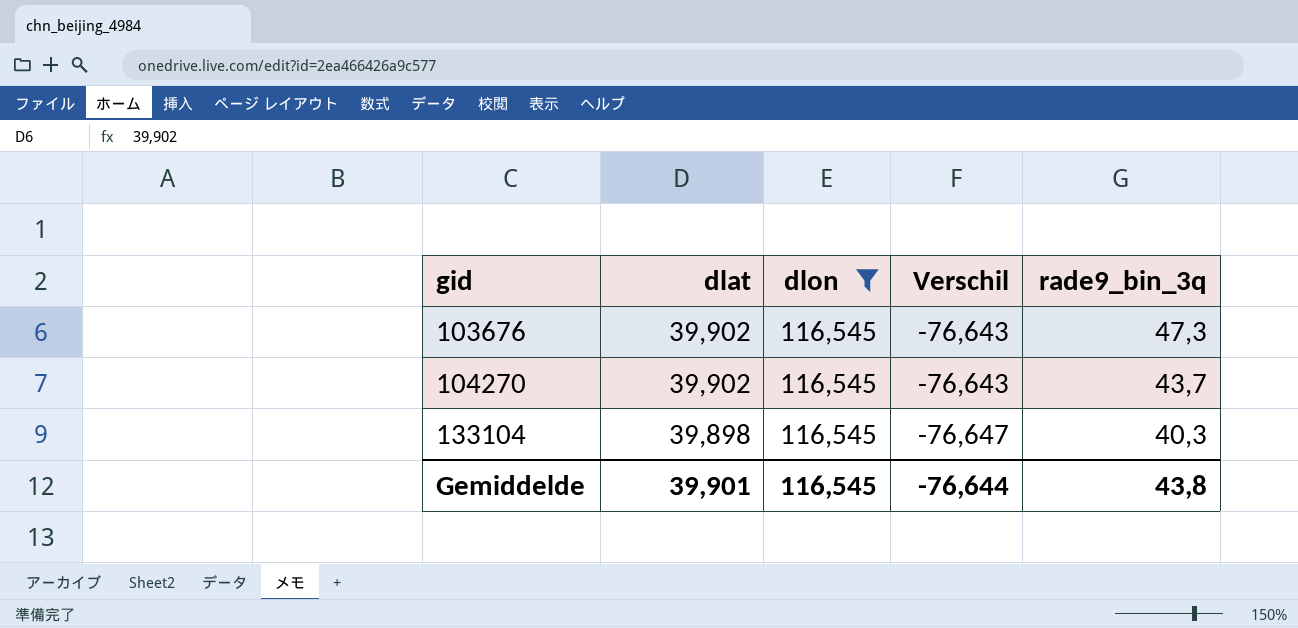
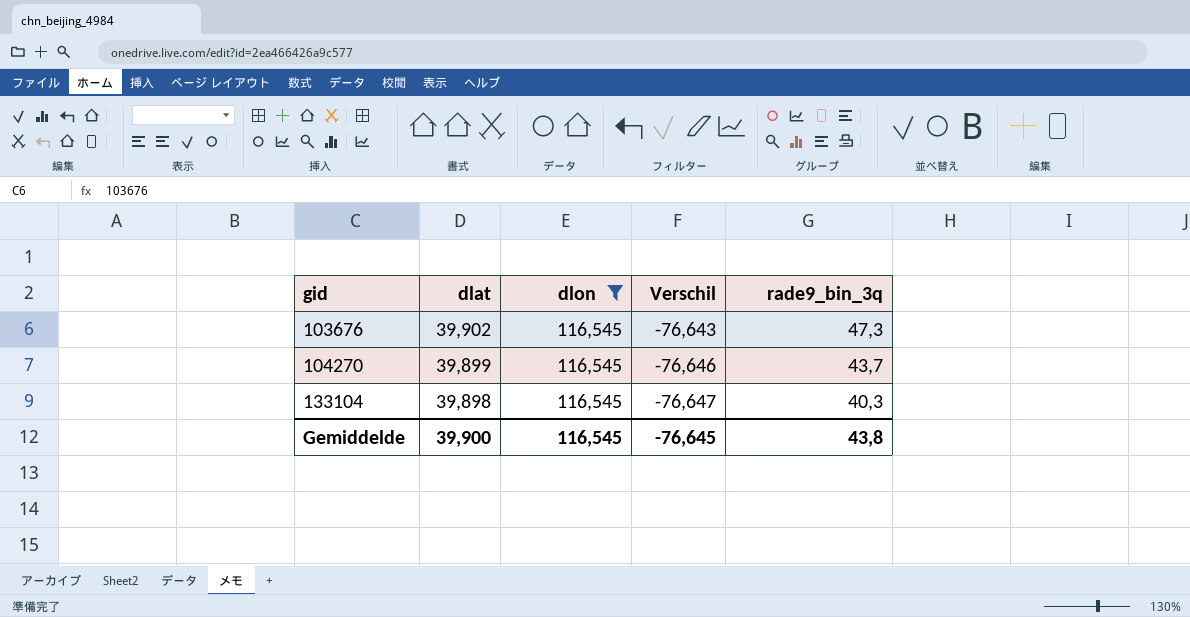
104270 | dlat: 39,902 -> 39,899
104270 | Verschil: -76,643 -> -76,646
Gemiddelde | dlat: 39,901 -> 39,900
Gemiddelde | Verschil: -76,644 -> -76,645

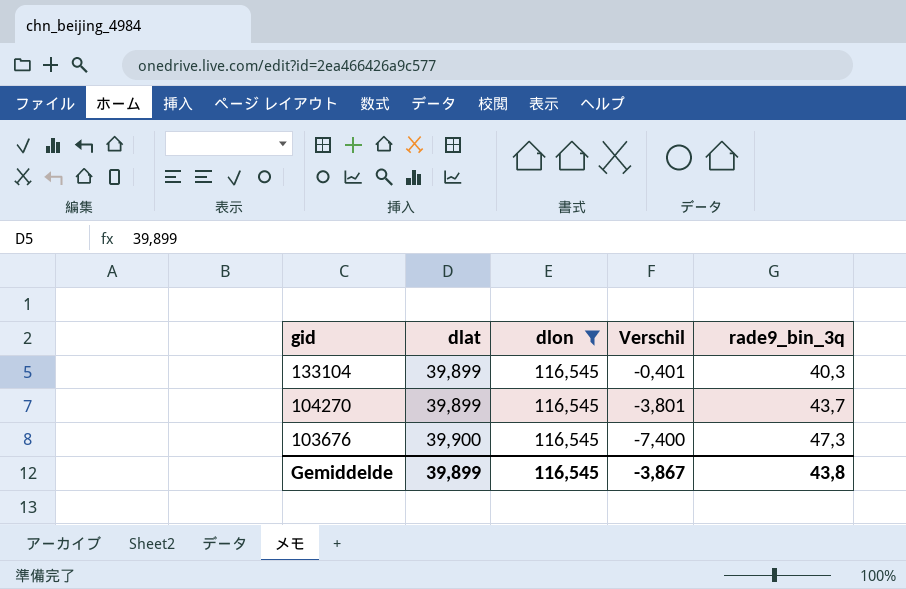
row order: gid ascending -> gid descending
column Verschil | formula: [dlat] - [dlon] -> [dlat] - [rade9_bin_3q]
133104 | dlat: 39,898 -> 39,899
103676 | dlat: 39,902 -> 39,900
Gemiddelde | dlat: 39,900 -> 39,899
Gemiddelde | Verschil: -76,645 -> -3,867

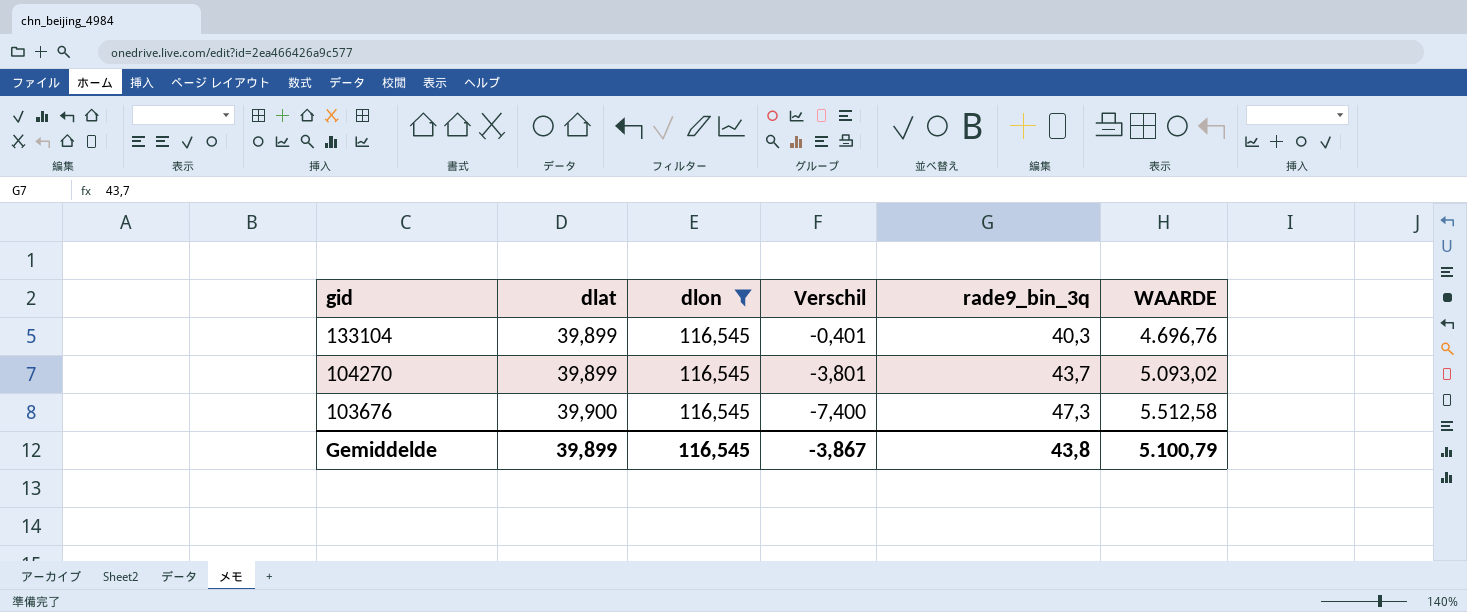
column WAARDE | formula: none -> [dlon] * [rade9_bin_3q]

